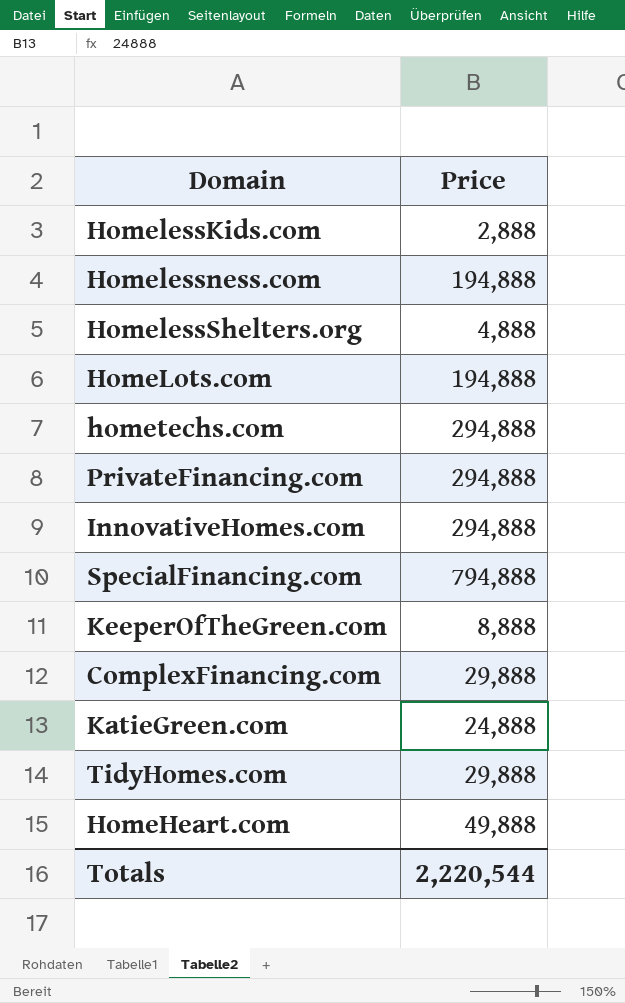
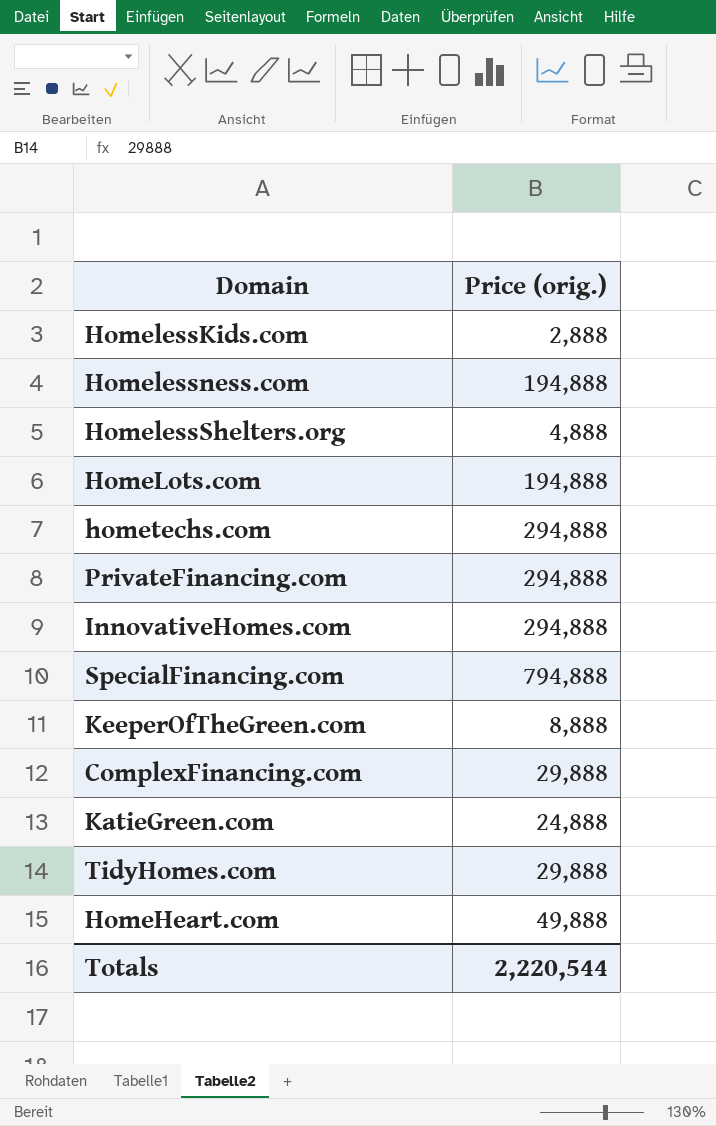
column name: Price -> Price (orig.)

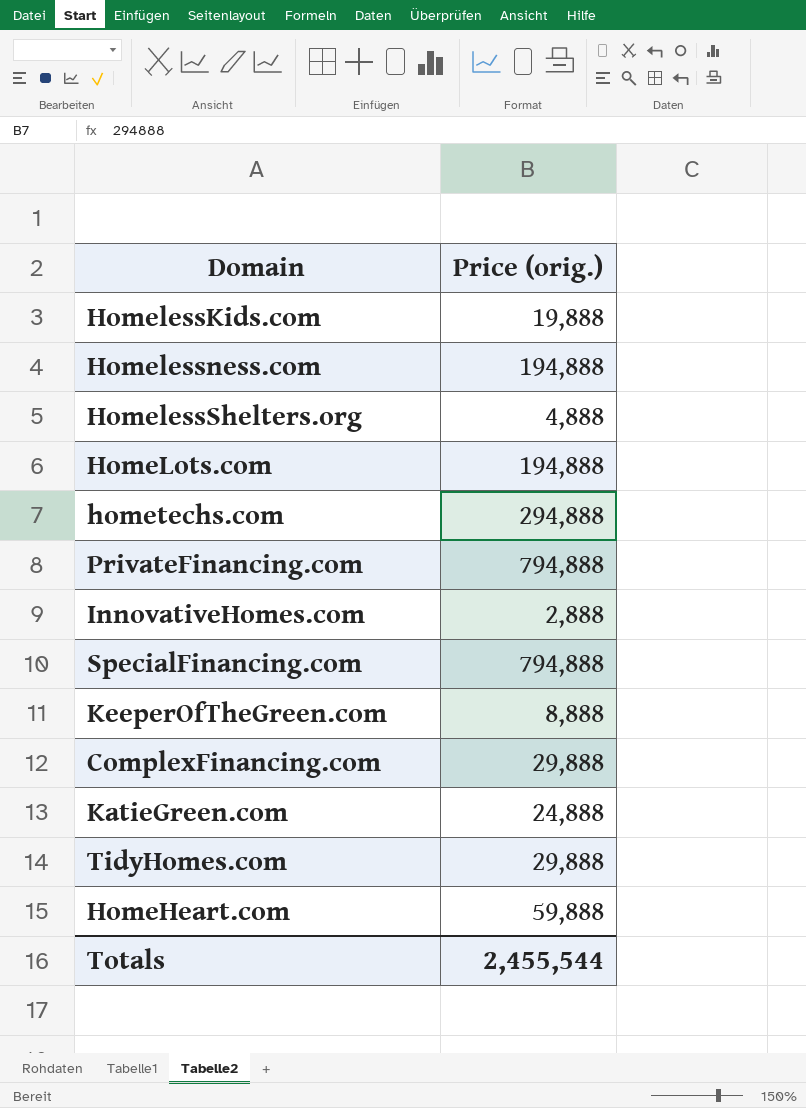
HomelessKids.com | Price (orig.): 2,888 -> 19,888
PrivateFinancing.com | Price (orig.): 294,888 -> 794,888
InnovativeHomes.com | Price (orig.): 294,888 -> 2,888
HomeHeart.com | Price (orig.): 49,888 -> 59,888
Totals | Price (orig.): 2,220,544 -> 2,455,544

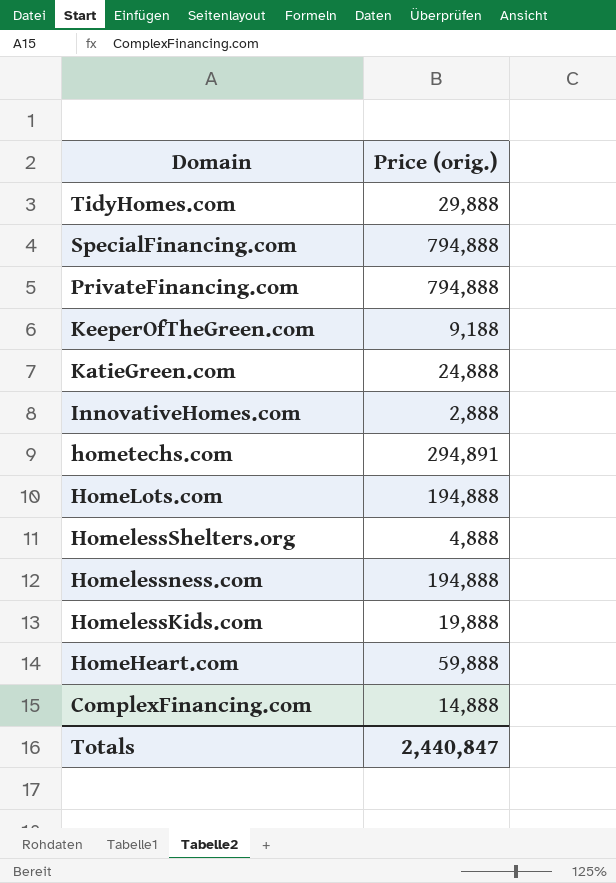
row order: none -> Domain descending
KeeperOfTheGreen.com | Price (orig.): 8,888 -> 9,188
hometechs.com | Price (orig.): 294,888 -> 294,891
ComplexFinancing.com | Price (orig.): 29,888 -> 14,888
Totals | Price (orig.): 2,455,544 -> 2,440,847

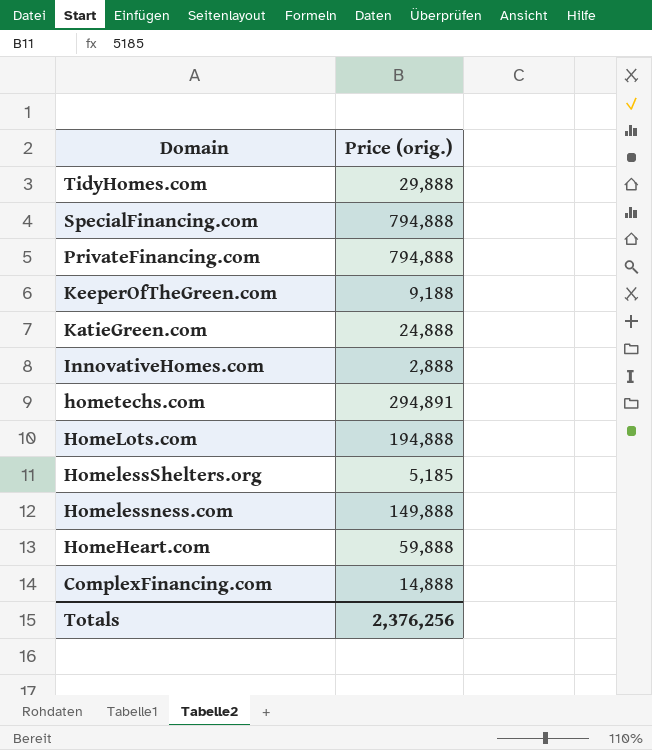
row HomelessKids.com: 19,888 -> none
HomelessShelters.org | Price (orig.): 4,888 -> 5,185
Homelessness.com | Price (orig.): 194,888 -> 149,888
Totals | Price (orig.): 2,440,847 -> 2,376,256

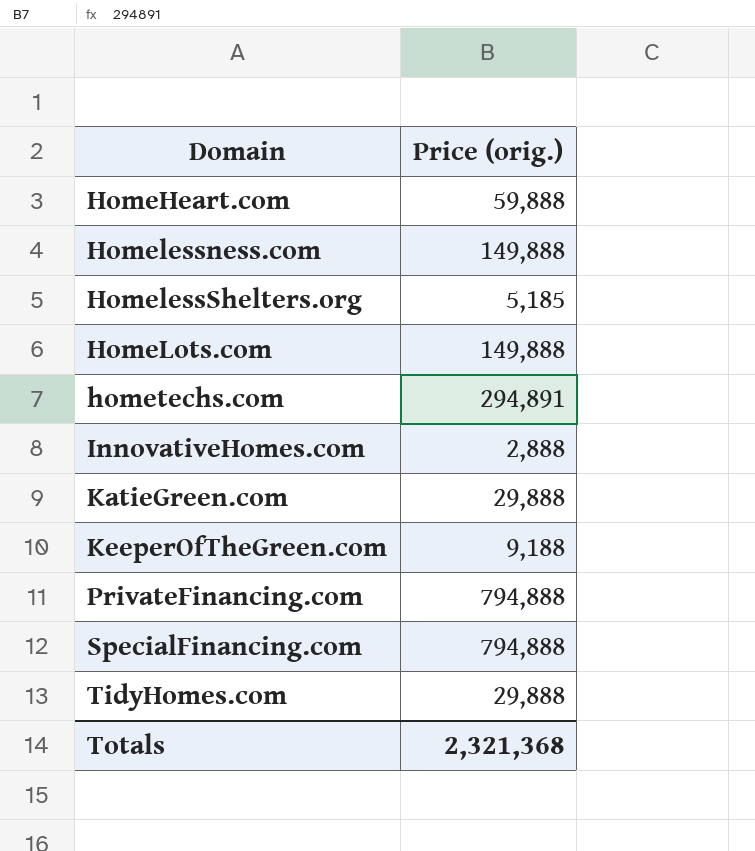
row order: Domain descending -> Domain ascending
row ComplexFinancing.com: 14,888 -> none
HomeLots.com | Price (orig.): 194,888 -> 149,888
KatieGreen.com | Price (orig.): 24,888 -> 29,888
Totals | Price (orig.): 2,376,256 -> 2,321,368

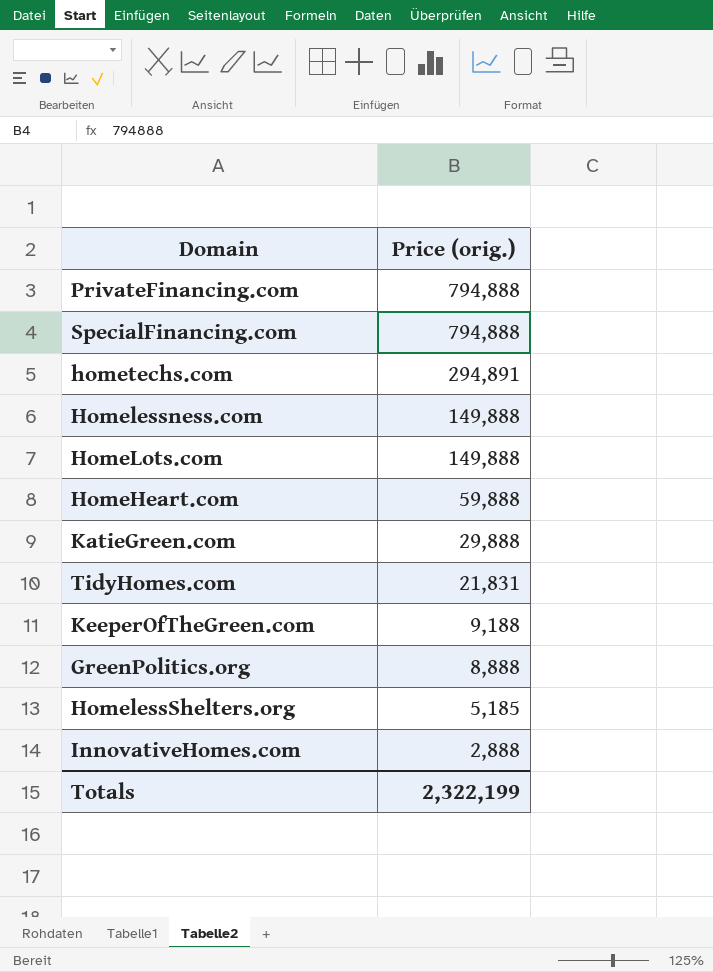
row order: Domain ascending -> Price (orig.) descending
TidyHomes.com | Price (orig.): 29,888 -> 21,831
row GreenPolitics.org: none -> 8,888
Totals | Price (orig.): 2,321,368 -> 2,322,199

